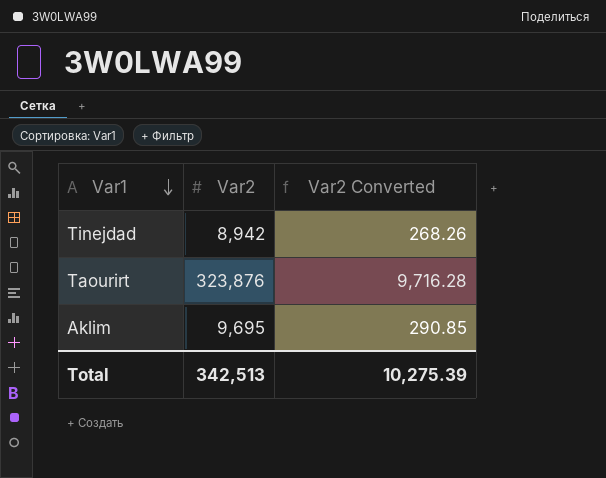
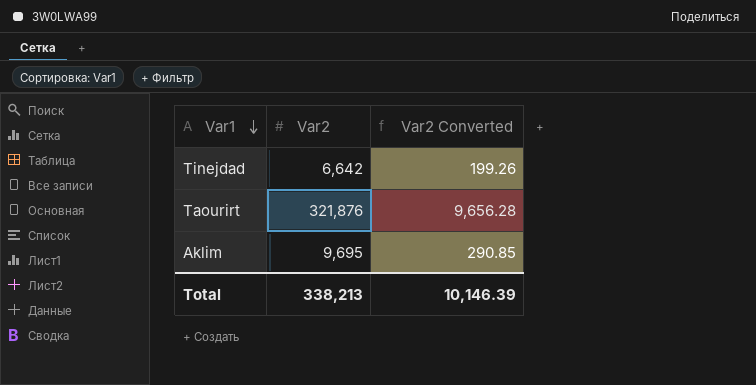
Tinejdad | Var2: 8,942 -> 6,642
Tinejdad | Var2 Converted: 268.26 -> 199.26
Taourirt | Var2: 323,876 -> 321,876
Taourirt | Var2 Converted: 9,716.28 -> 9,656.28
Total | Var2: 342,513 -> 338,213
Total | Var2 Converted: 10,275.39 -> 10,146.39

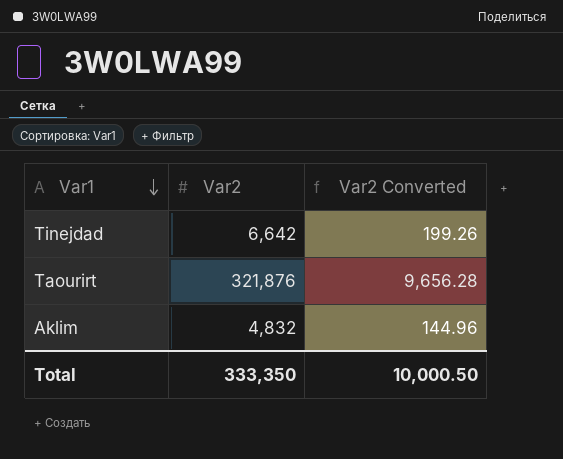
Aklim | Var2: 9,695 -> 4,832
Aklim | Var2 Converted: 290.85 -> 144.96
Total | Var2: 338,213 -> 333,350
Total | Var2 Converted: 10,146.39 -> 10,000.50

